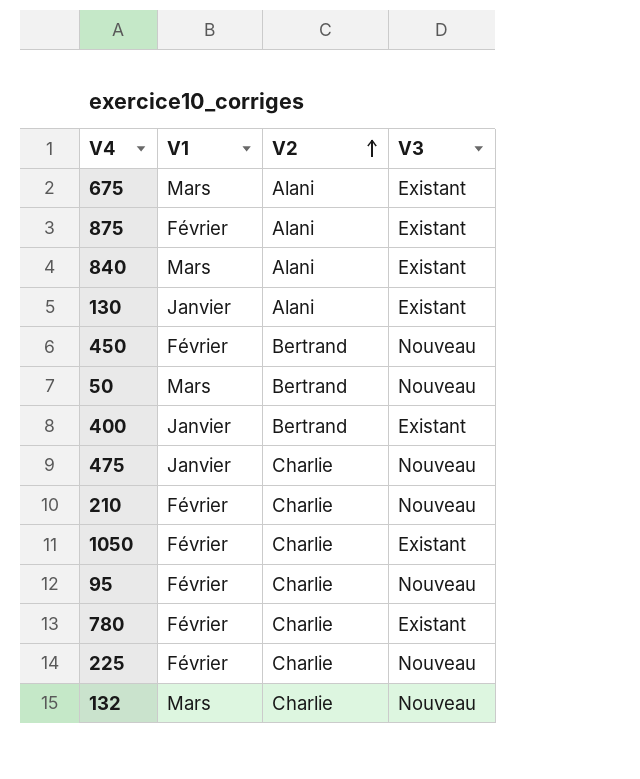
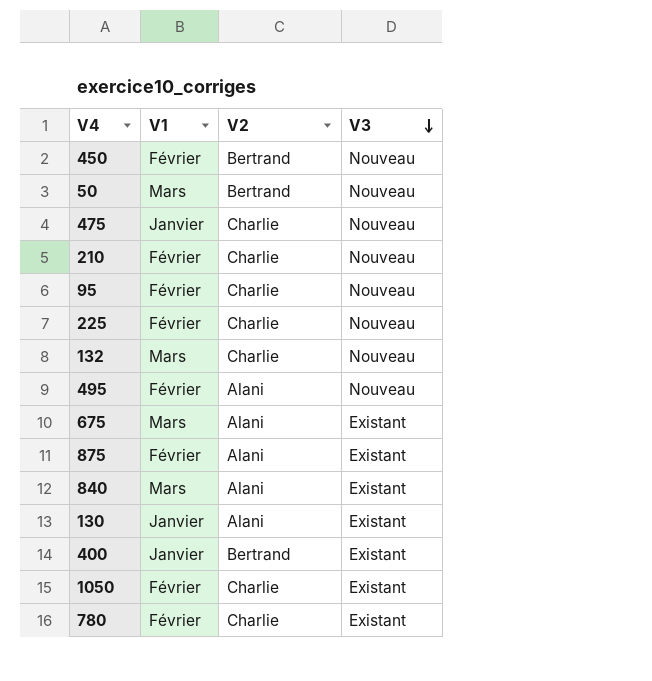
row order: V2 ascending -> V3 descending
row 495: none -> Février | Alani | Nouveau

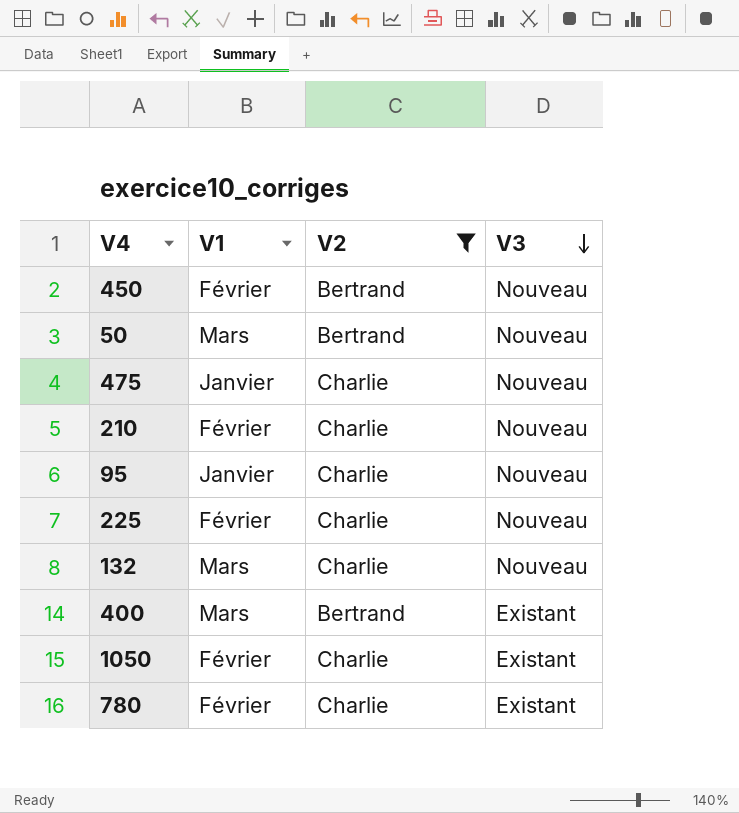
filter: none -> V2 != Alani
95 | V1: Février -> Janvier
400 | V1: Janvier -> Mars

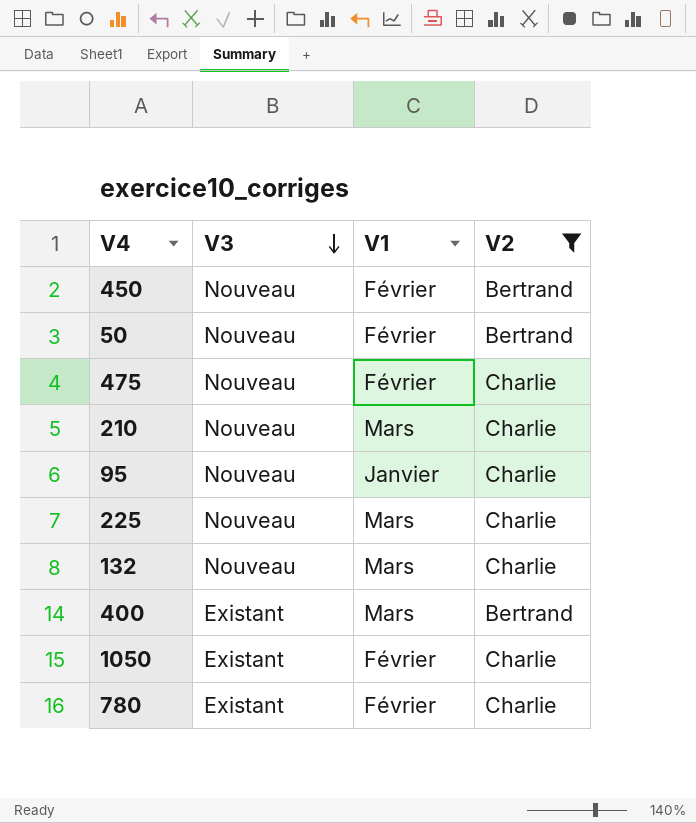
column V3 | position: 4 -> 2
50 | V1: Mars -> Février
475 | V1: Janvier -> Février
210 | V1: Février -> Mars
225 | V1: Février -> Mars

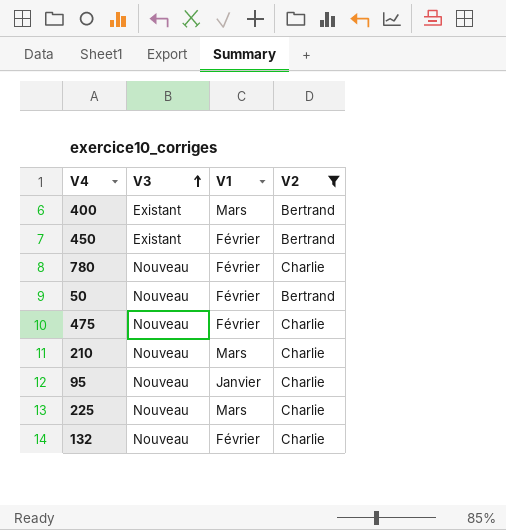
row order: V3 descending -> V3 ascending
row 1050: Existant | Février | Charlie -> none
450 | V3: Nouveau -> Existant
780 | V3: Existant -> Nouveau
132 | V1: Mars -> Février

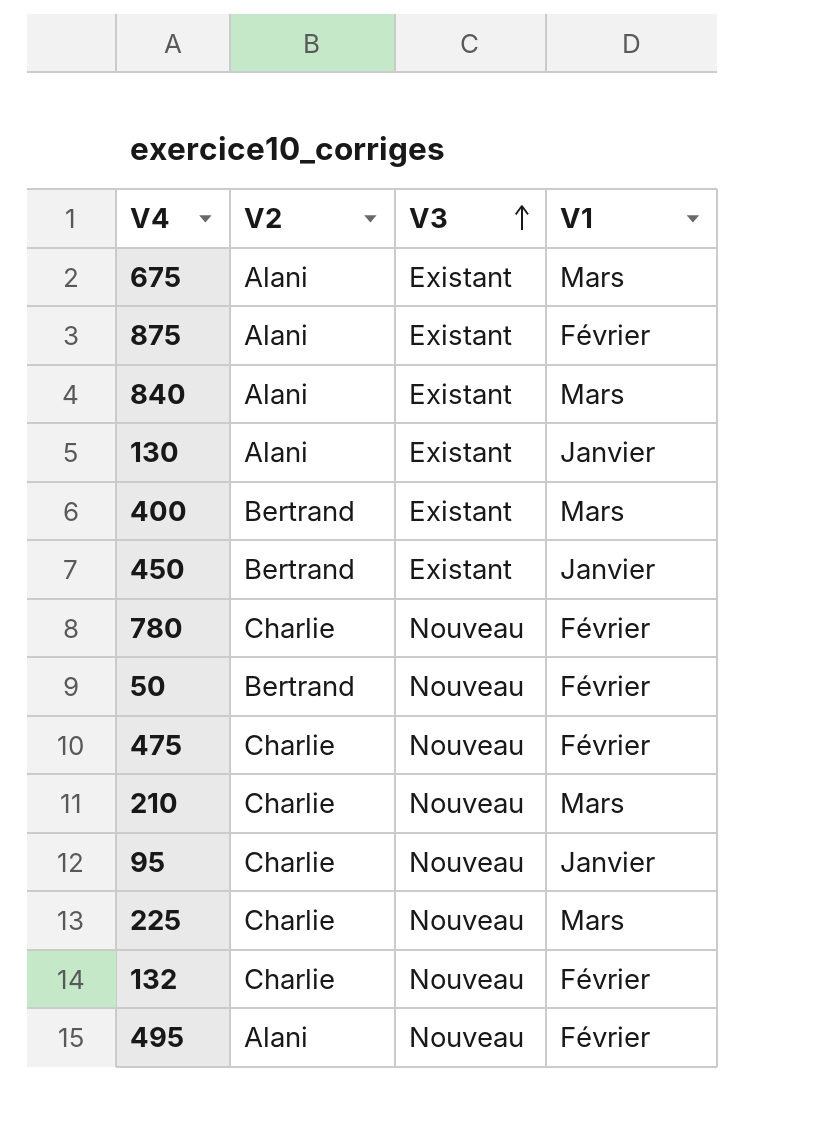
filter: V2 != Alani -> none
column V2 | position: 4 -> 2
450 | V1: Février -> Janvier

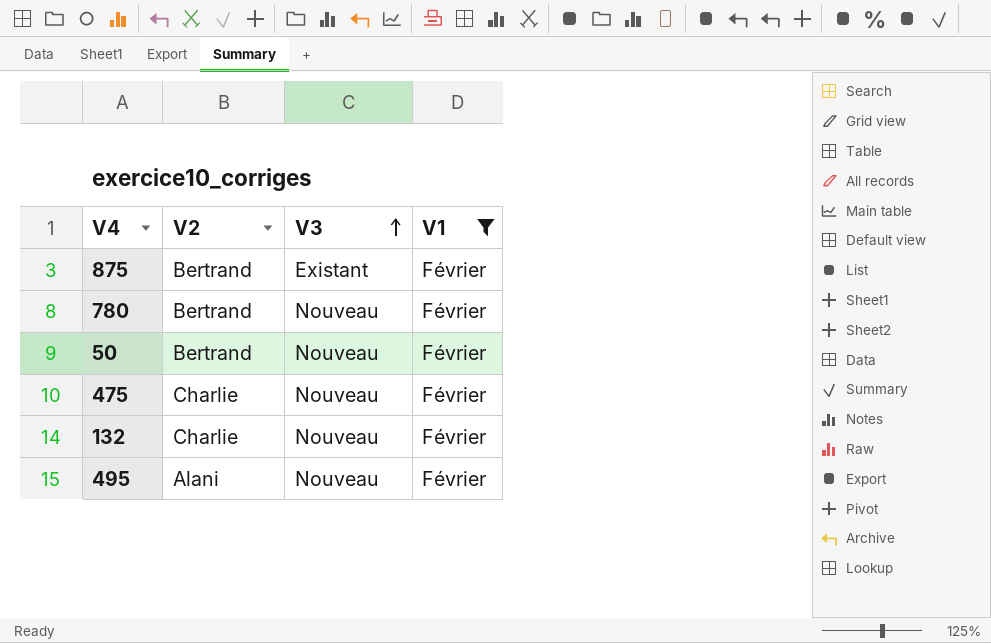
filter: none -> V1 = Février
875 | V2: Alani -> Bertrand
780 | V2: Charlie -> Bertrand

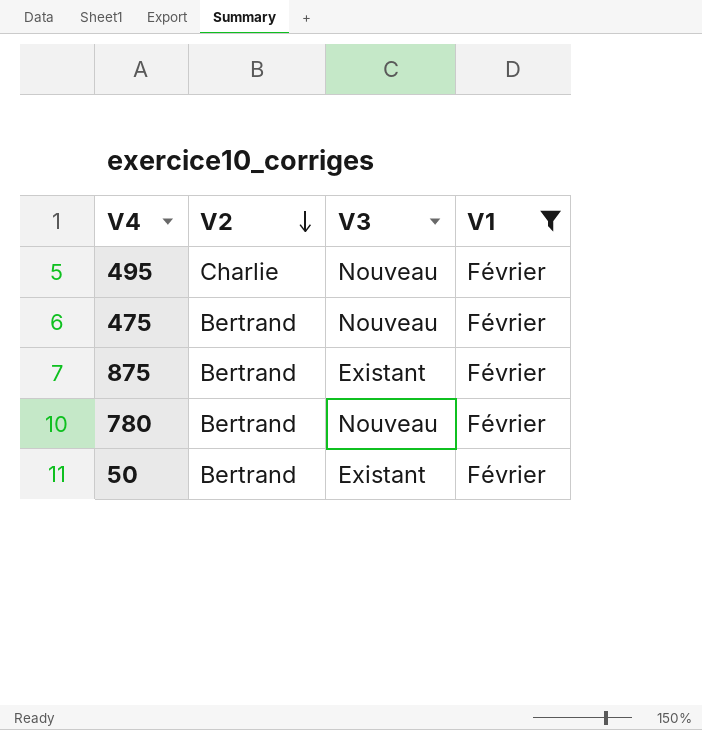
row order: V3 ascending -> V2 descending
row 132: Charlie | Nouveau | Février -> none
495 | V2: Alani -> Charlie
475 | V2: Charlie -> Bertrand
50 | V3: Nouveau -> Existant

